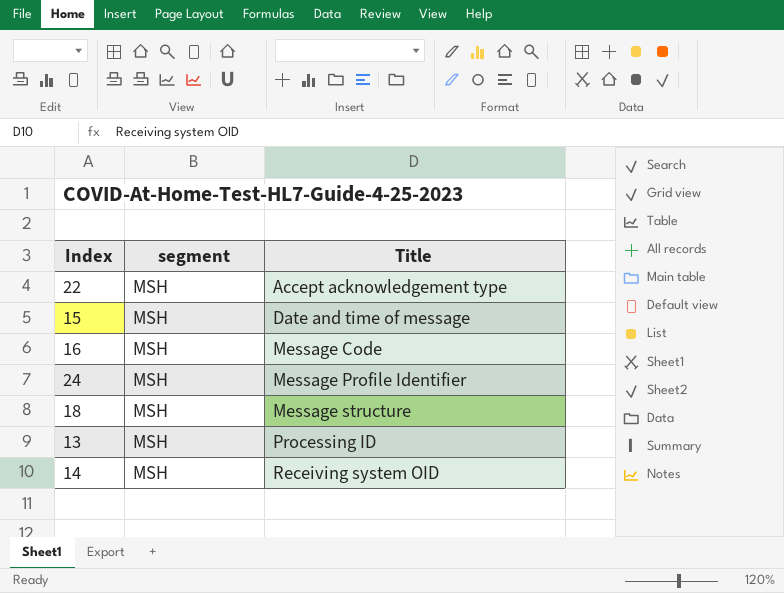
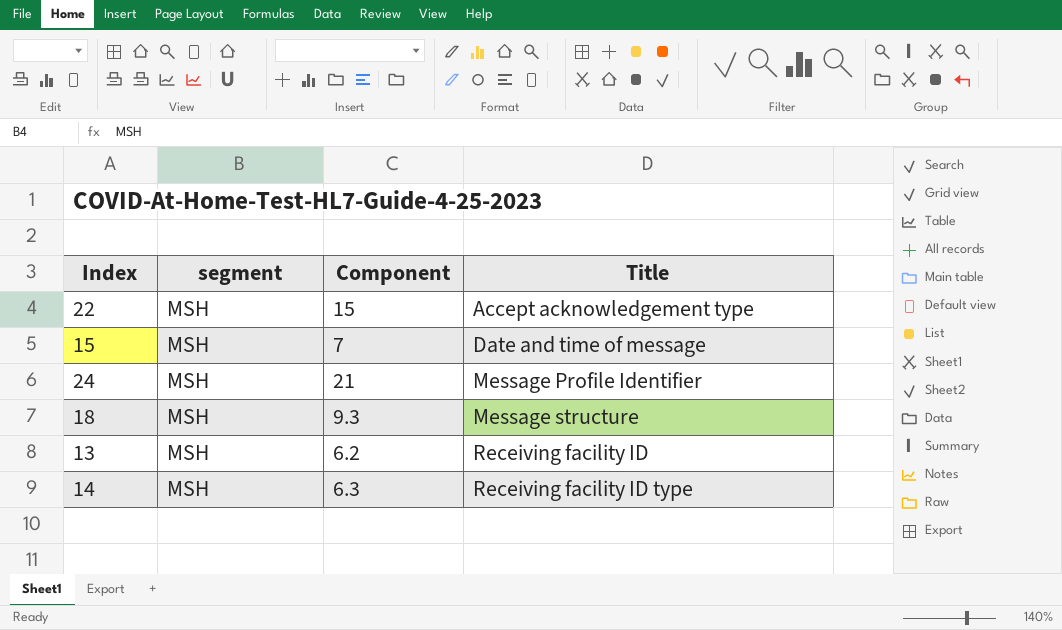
column Component | position: none -> 3
row 16: MSH | Message Code -> none
13 | Title: Processing ID -> Receiving facility ID
14 | Title: Receiving system OID -> Receiving facility ID type

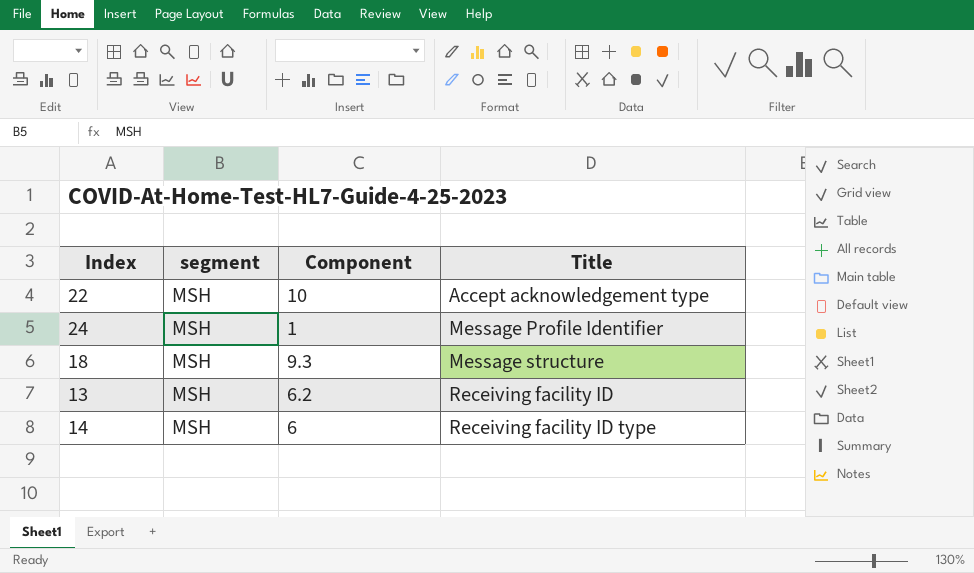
row 15: MSH | 7 | Date and time of message -> none
22 | Component: 15 -> 10
24 | Component: 21 -> 1
14 | Component: 6.3 -> 6

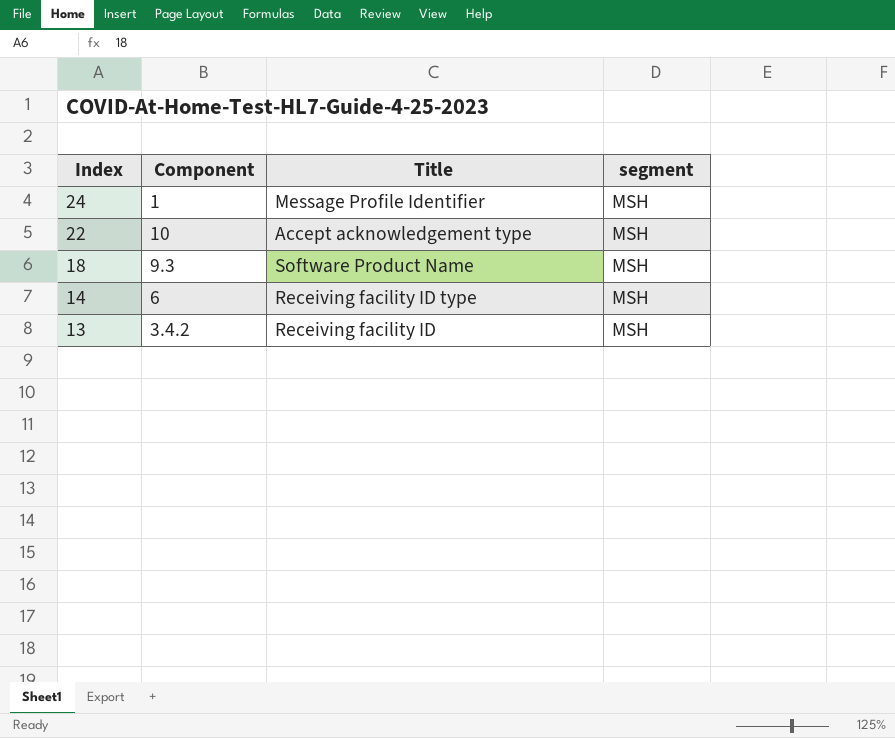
row order: Title ascending -> Index descending
column segment | position: 2 -> 4
18 | Title: Message structure -> Software Product Name
13 | Component: 6.2 -> 3.4.2

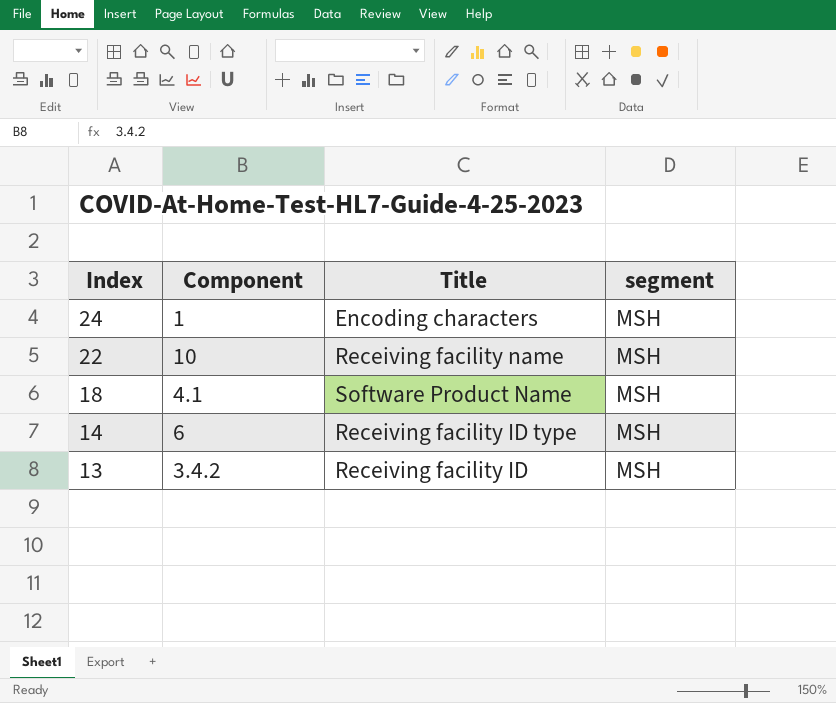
24 | Title: Message Profile Identifier -> Encoding characters
22 | Title: Accept acknowledgement type -> Receiving facility name
18 | Component: 9.3 -> 4.1

